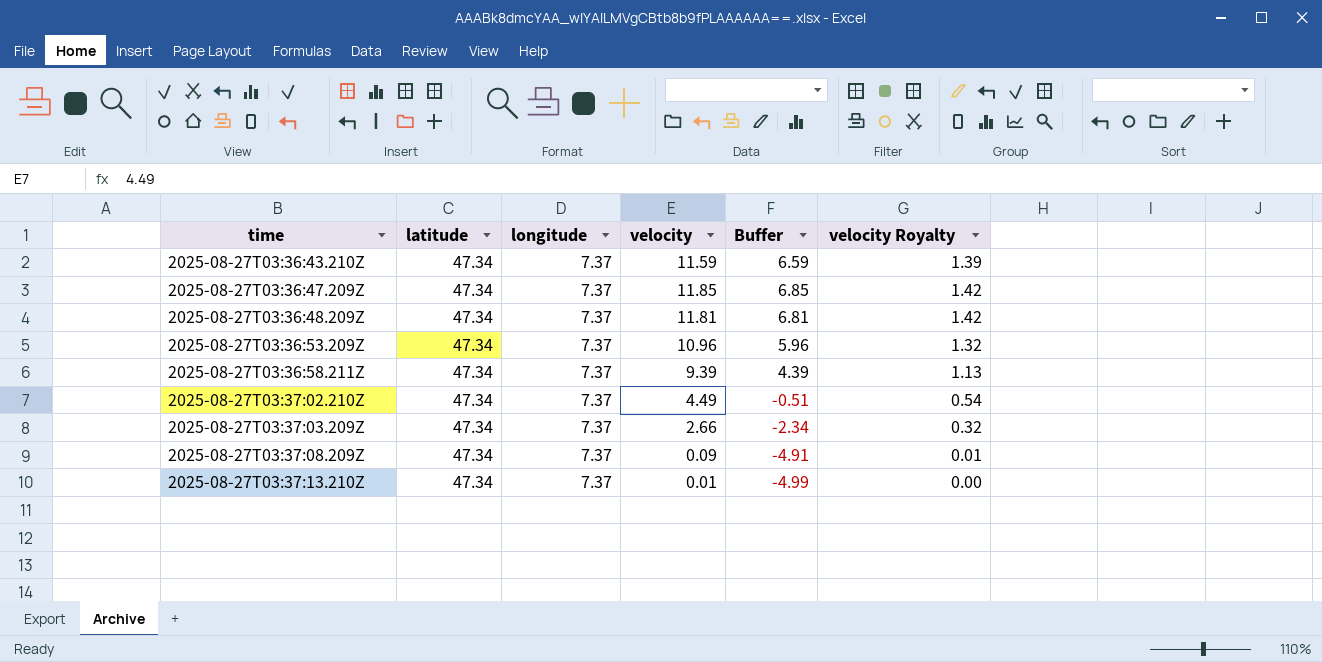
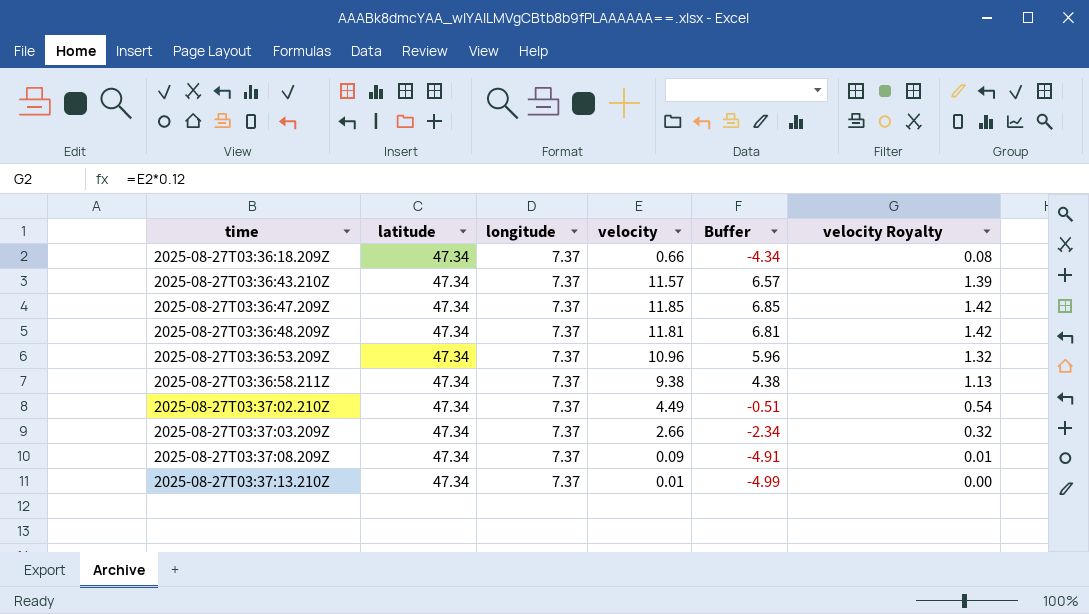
row 2025-08-27T03:36:18.209Z: none -> 47.34 | 7.37 | 0.66 | -4.34 | 0.08
2025-08-27T03:36:43.210Z | velocity: 11.59 -> 11.57
2025-08-27T03:36:43.210Z | Buffer: 6.59 -> 6.57
2025-08-27T03:36:58.211Z | velocity: 9.39 -> 9.38
2025-08-27T03:36:58.211Z | Buffer: 4.39 -> 4.38

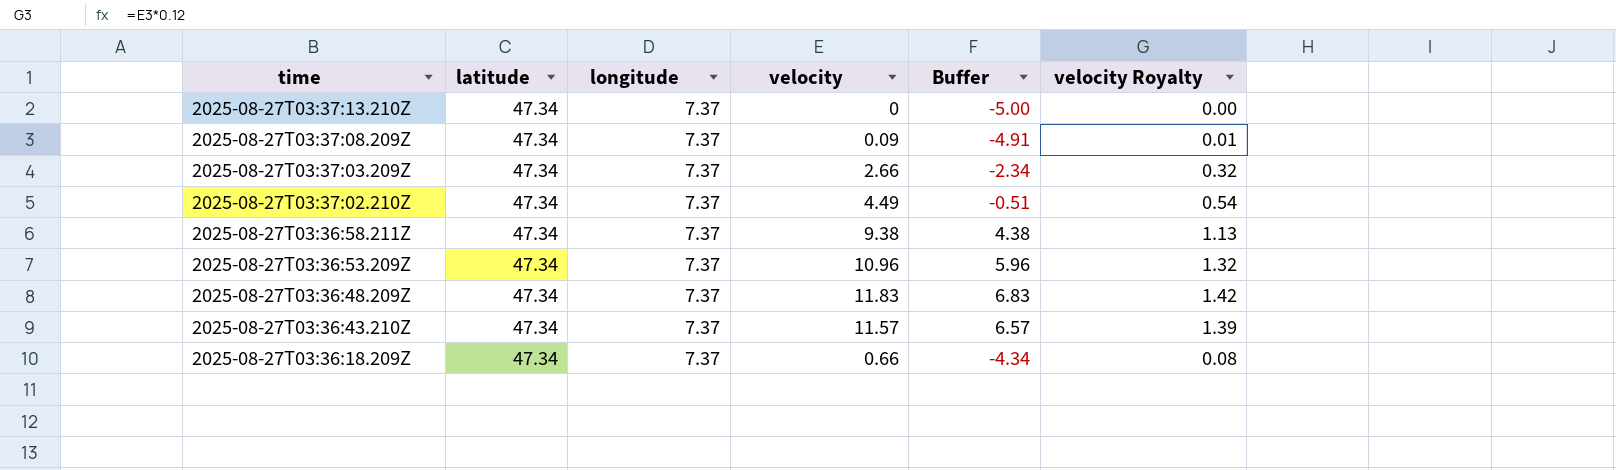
row order: time ascending -> time descending
row 2025-08-27T03:36:47.209Z: 47.34 | 7.37 | 11.85 | 6.85 | 1.42 -> none
2025-08-27T03:37:13.210Z | velocity: 0.01 -> 0
2025-08-27T03:37:13.210Z | Buffer: -4.99 -> -5.00
2025-08-27T03:36:48.209Z | velocity: 11.81 -> 11.83
2025-08-27T03:36:48.209Z | Buffer: 6.81 -> 6.83

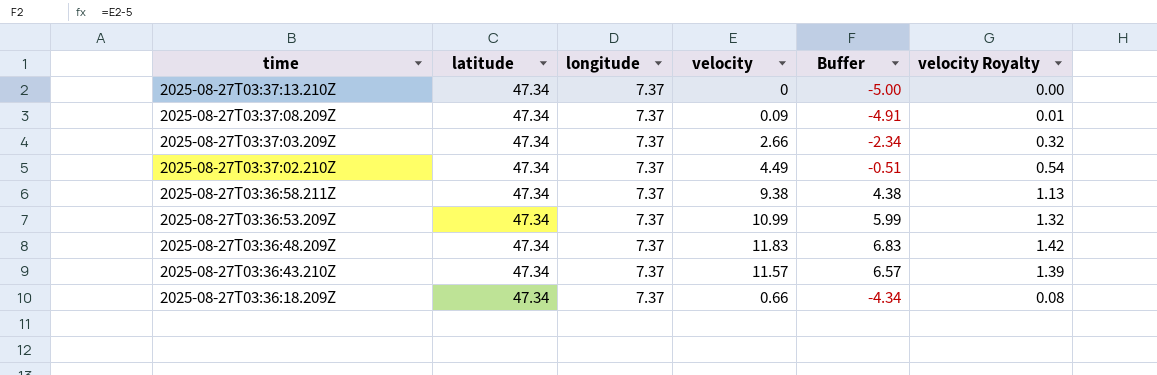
2025-08-27T03:36:53.209Z | velocity: 10.96 -> 10.99
2025-08-27T03:36:53.209Z | Buffer: 5.96 -> 5.99

